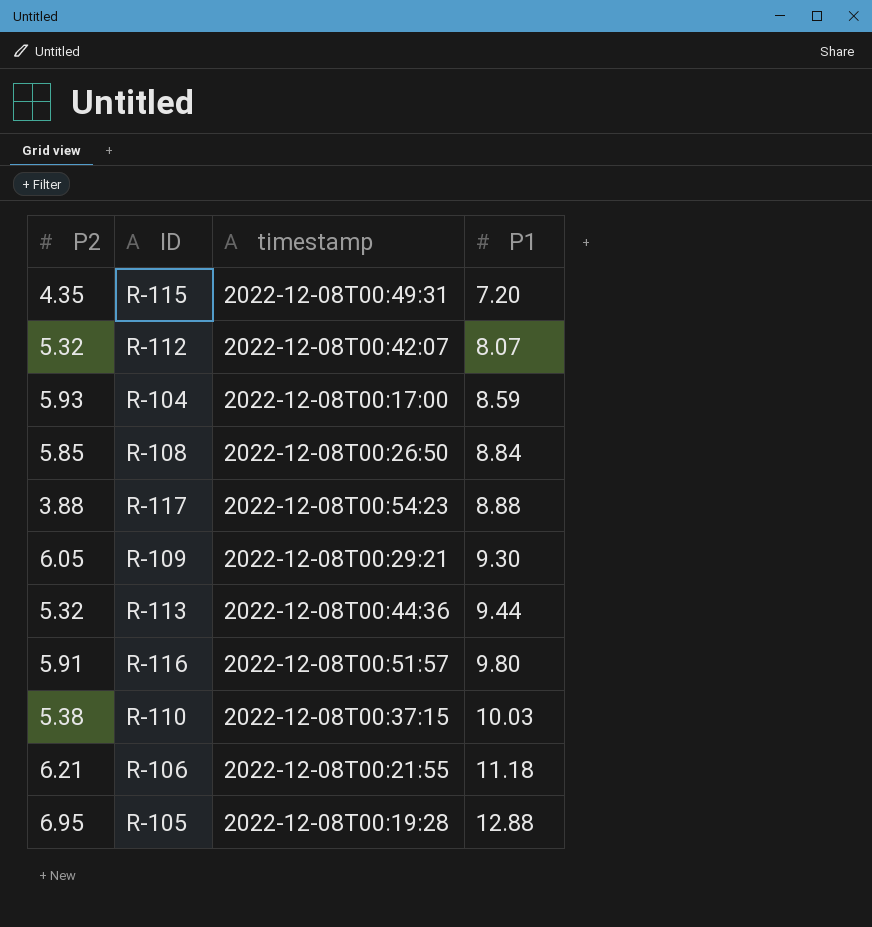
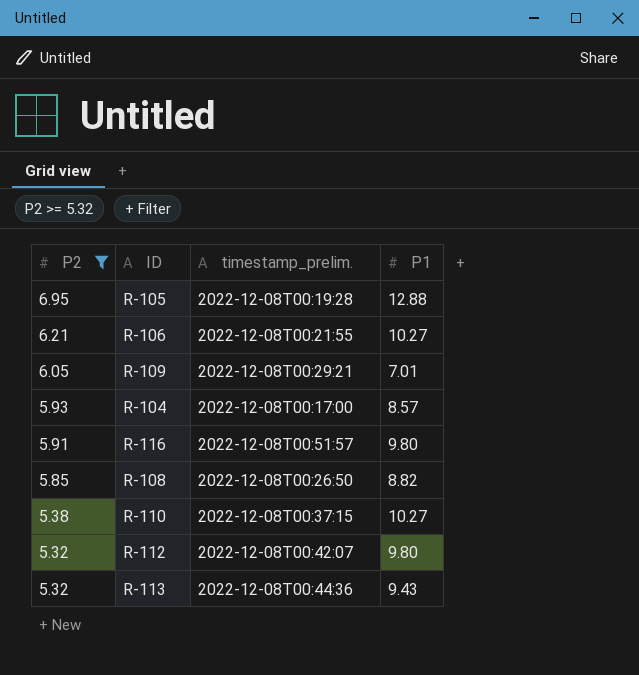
filter: none -> P2 >= 5.32
row order: P1 ascending -> P2 descending
column name: timestamp -> timestamp_prelim.
R-106 | P1: 11.18 -> 10.27
R-109 | P1: 9.30 -> 7.01
R-104 | P1: 8.59 -> 8.57
R-108 | P1: 8.84 -> 8.82
R-110 | P1: 10.03 -> 10.27
R-112 | P1: 8.07 -> 9.80
R-113 | P1: 9.44 -> 9.43

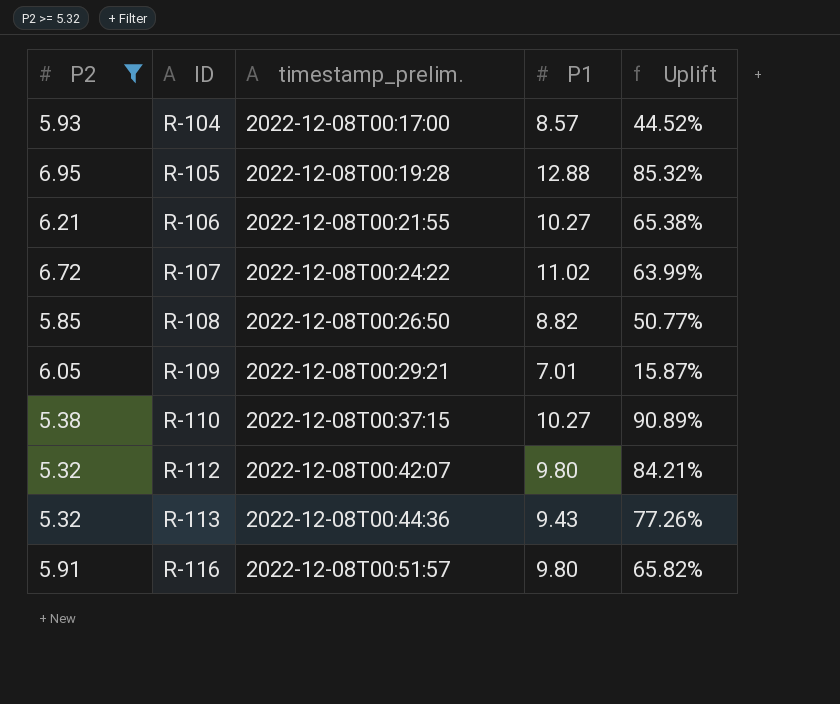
row order: P2 descending -> ID ascending
column Uplift | formula: none -> ([P1] - [P2]) / [P2]
row R-107: none -> 6.72 | 2022-12-08T00:24:22 | 11.02 | 63.99%

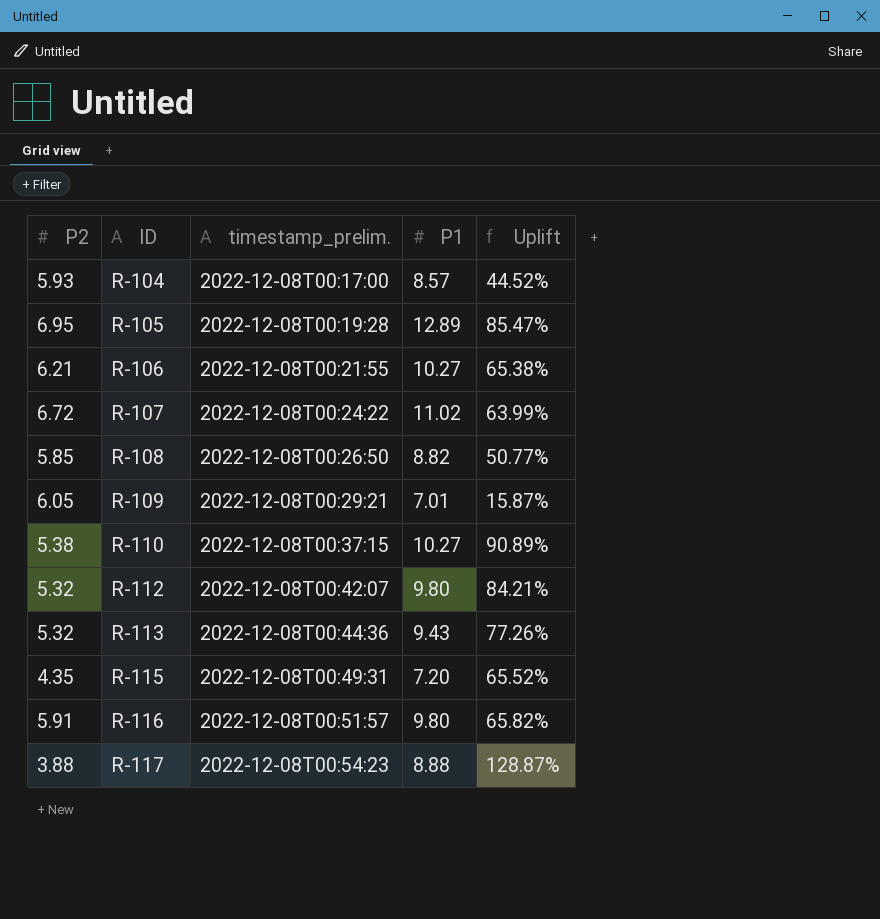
filter: P2 >= 5.32 -> none
R-105 | P1: 12.88 -> 12.89
R-105 | Uplift: 85.32% -> 85.47%

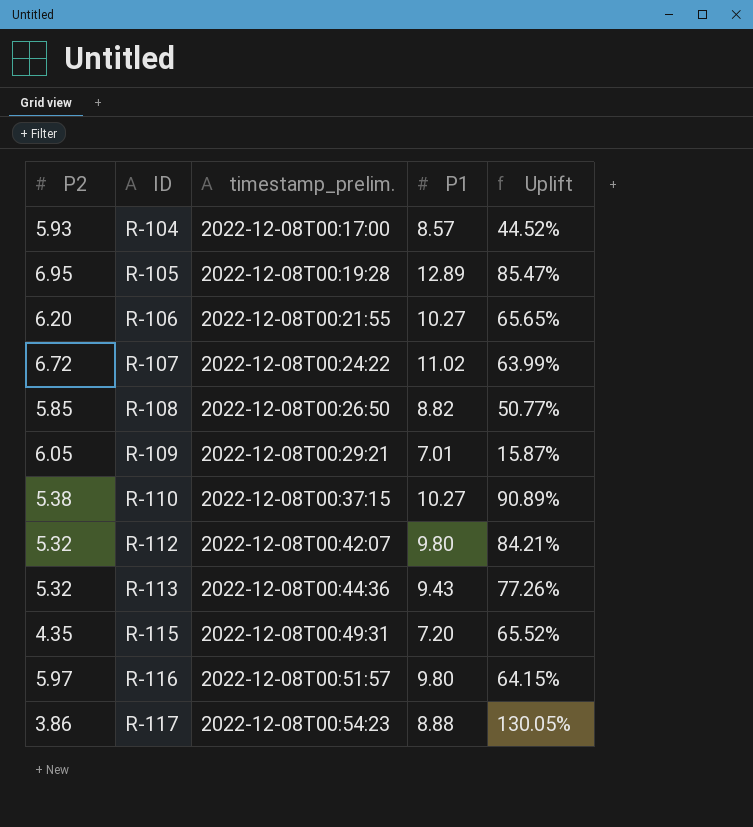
R-106 | P2: 6.21 -> 6.20
R-106 | Uplift: 65.38% -> 65.65%
R-116 | P2: 5.91 -> 5.97
R-116 | Uplift: 65.82% -> 64.15%
R-117 | P2: 3.88 -> 3.86
R-117 | Uplift: 128.87% -> 130.05%

